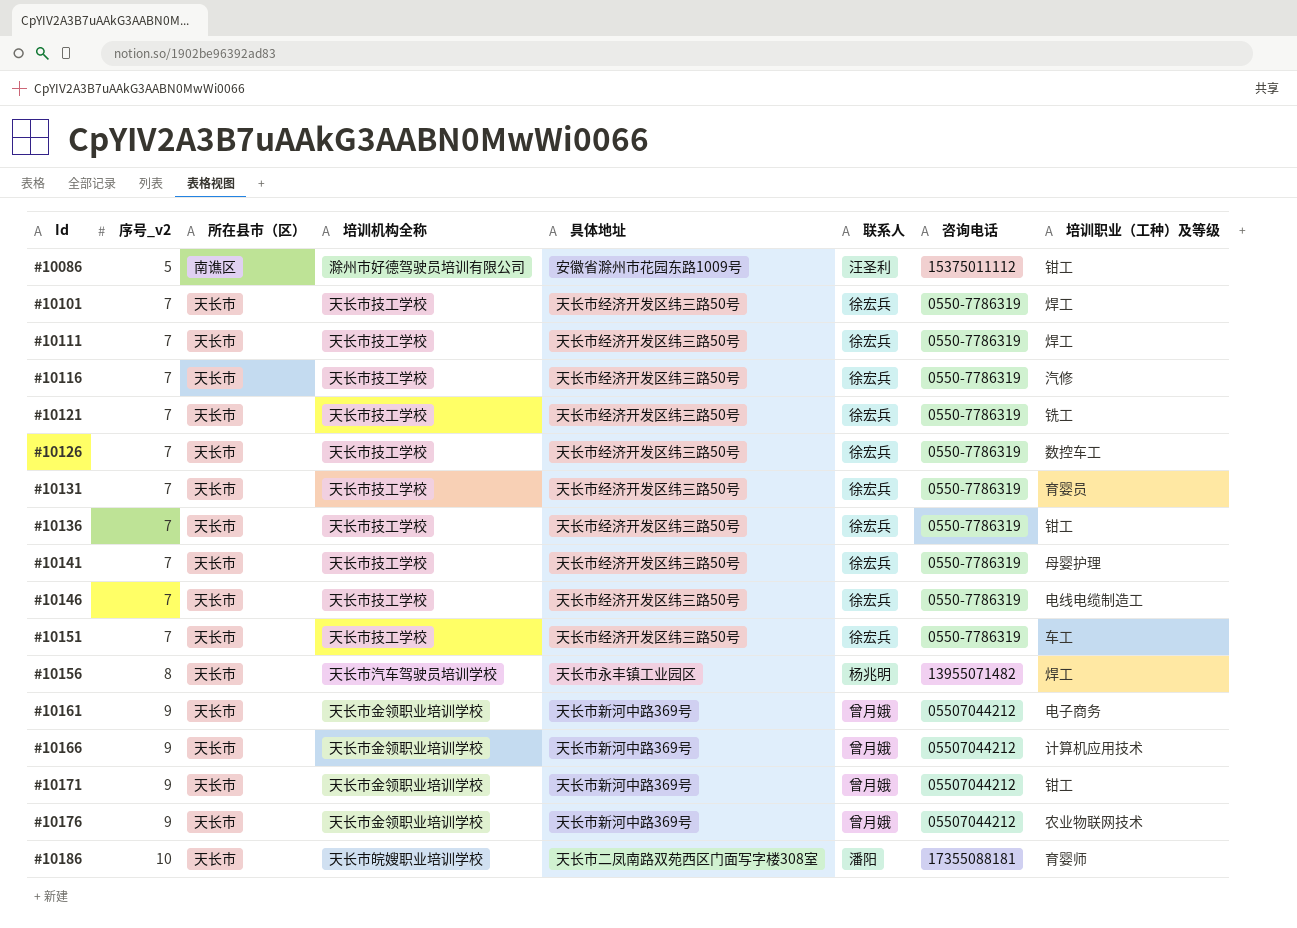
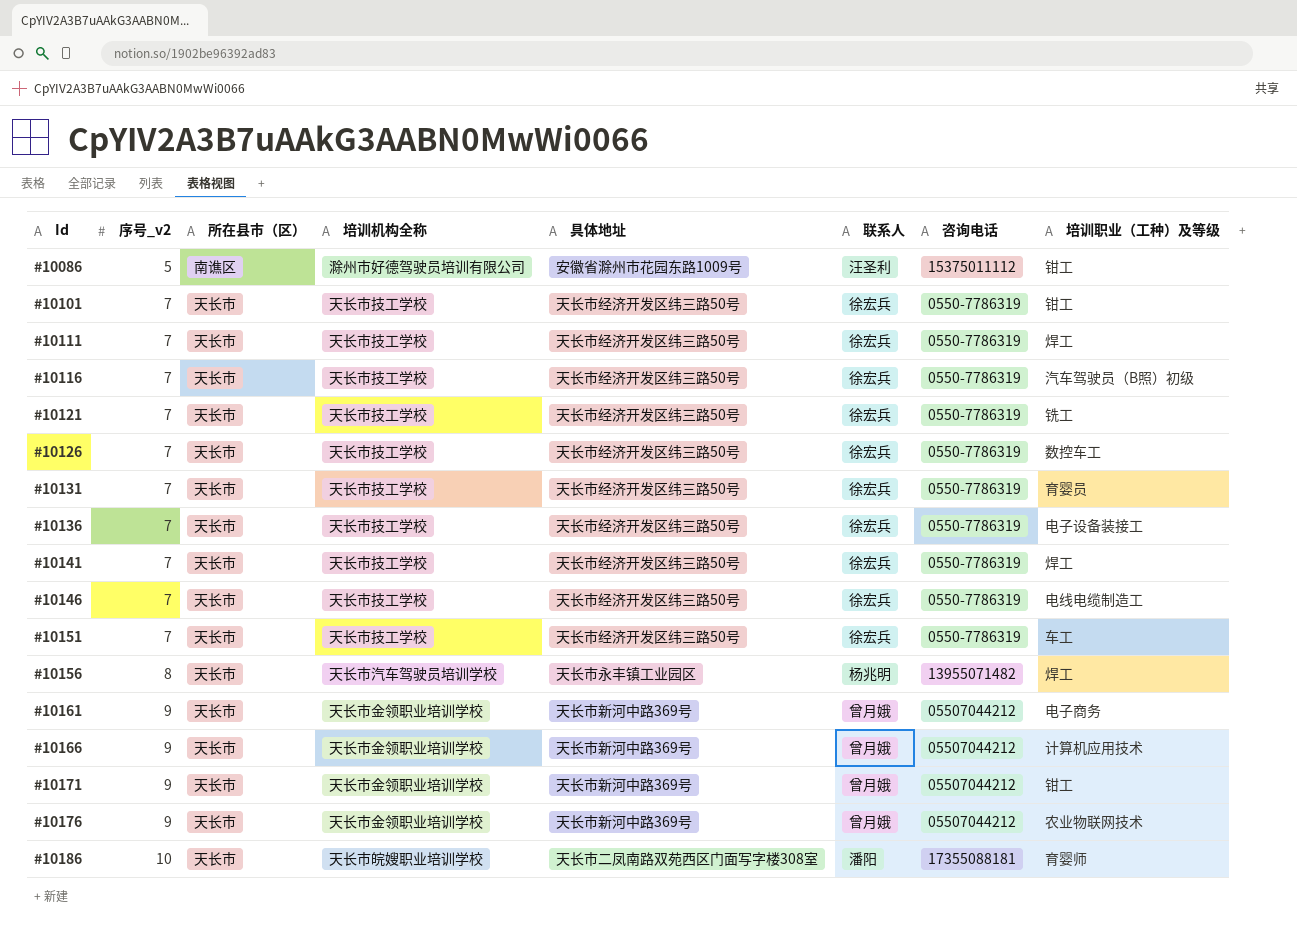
#10101 | 培训职业（工种）及等级: 焊工 -> 钳工
#10116 | 培训职业（工种）及等级: 汽修 -> 汽车驾驶员（B照）初级
#10136 | 培训职业（工种）及等级: 钳工 -> 电子设备装接工
#10141 | 培训职业（工种）及等级: 母婴护理 -> 焊工

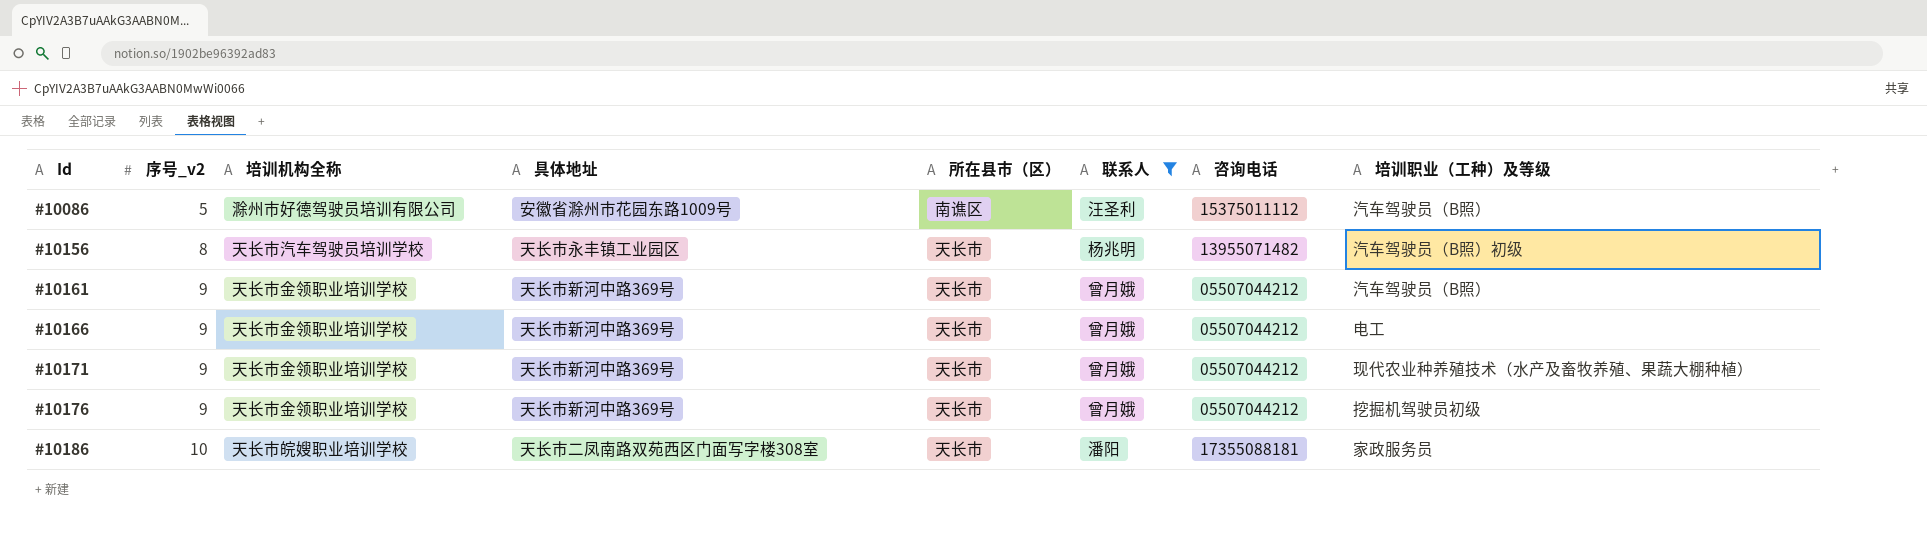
filter: none -> 联系人 != 徐宏兵
column 所在县市（区） | position: 3 -> 5
#10086 | 培训职业（工种）及等级: 钳工 -> 汽车驾驶员（B照）
#10156 | 培训职业（工种）及等级: 焊工 -> 汽车驾驶员（B照）初级
#10161 | 培训职业（工种）及等级: 电子商务 -> 汽车驾驶员（B照）
#10166 | 培训职业（工种）及等级: 计算机应用技术 -> 电工
#10171 | 培训职业（工种）及等级: 钳工 -> 现代农业种养殖技术（水产及畜牧养殖、果蔬大棚种植）
#10176 | 培训职业（工种）及等级: 农业物联网技术 -> 挖掘机驾驶员初级
#10186 | 培训职业（工种）及等级: 育婴师 -> 家政服务员

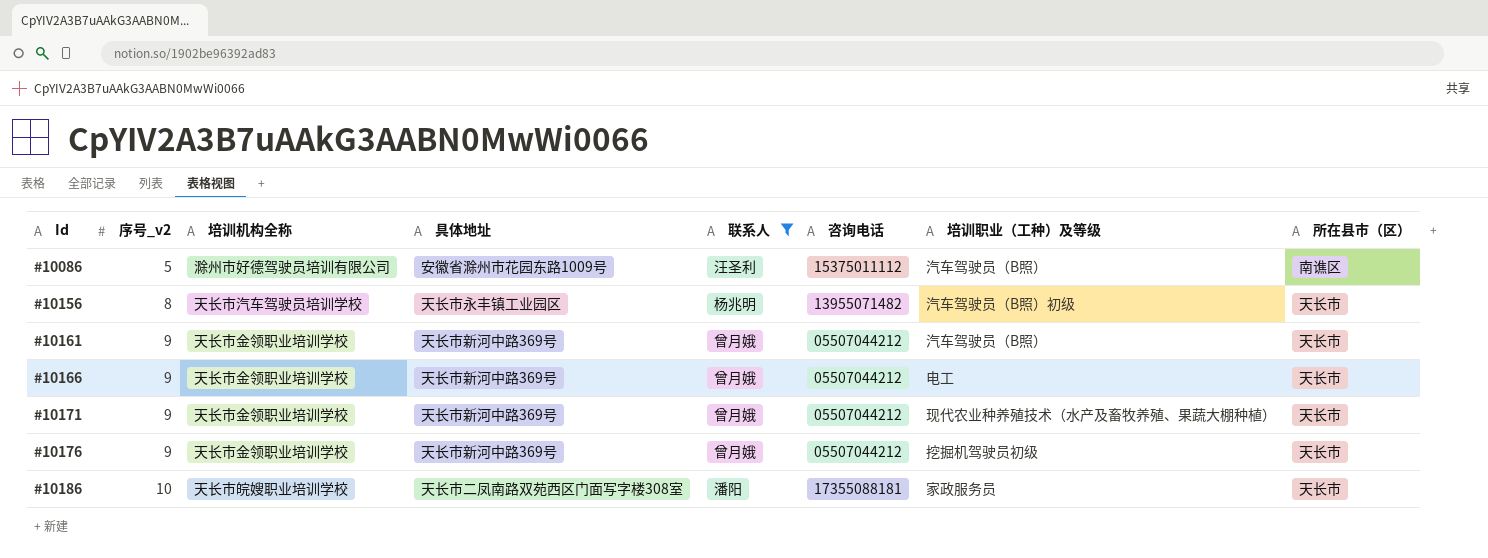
column 所在县市（区） | position: 5 -> 8

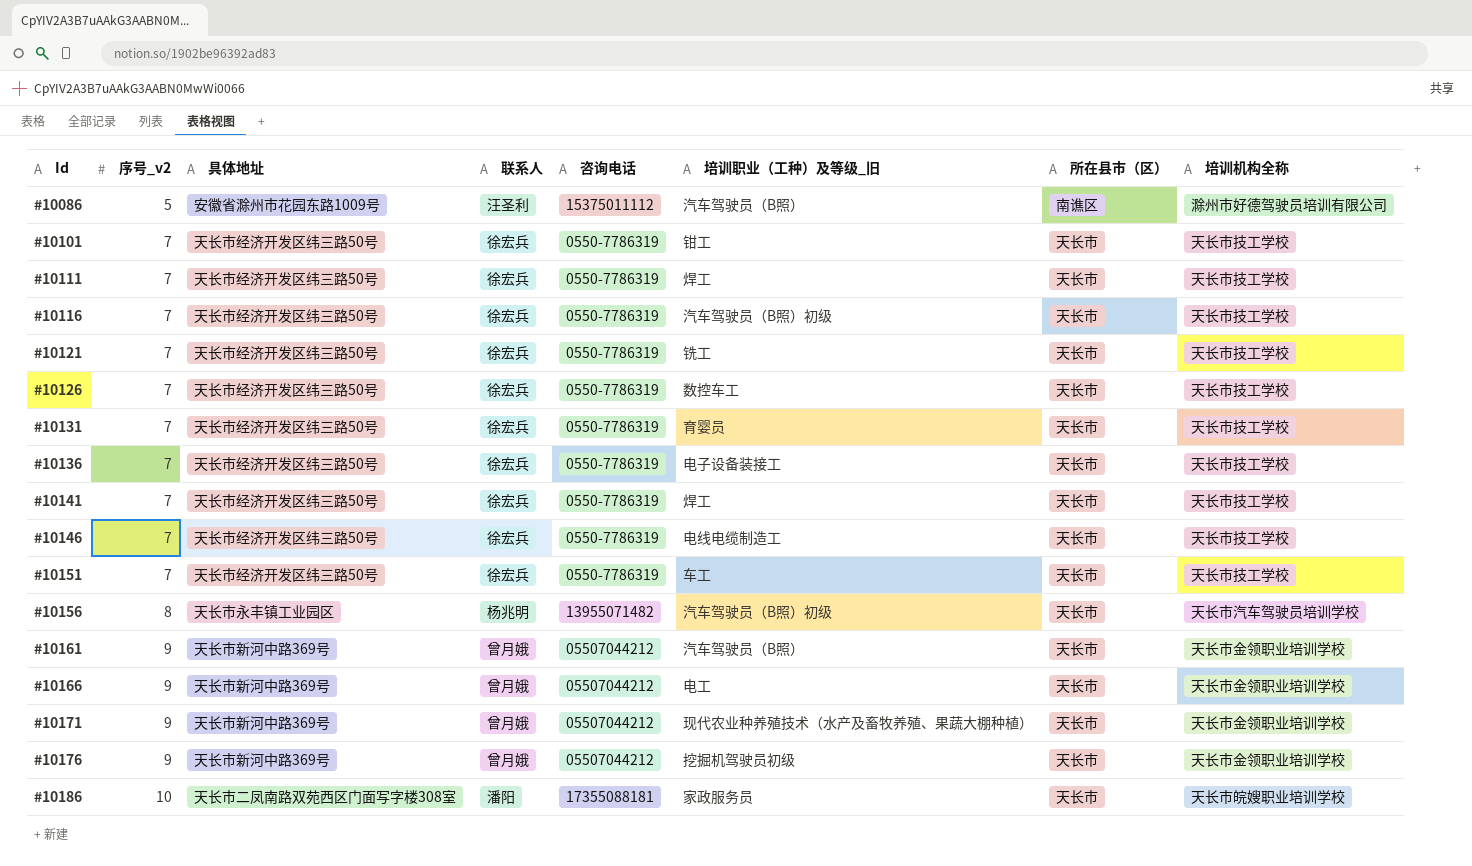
filter: 联系人 != 徐宏兵 -> none
column name: 培训职业（工种）及等级 -> 培训职业（工种）及等级_旧
column 培训机构全称 | position: 3 -> 8

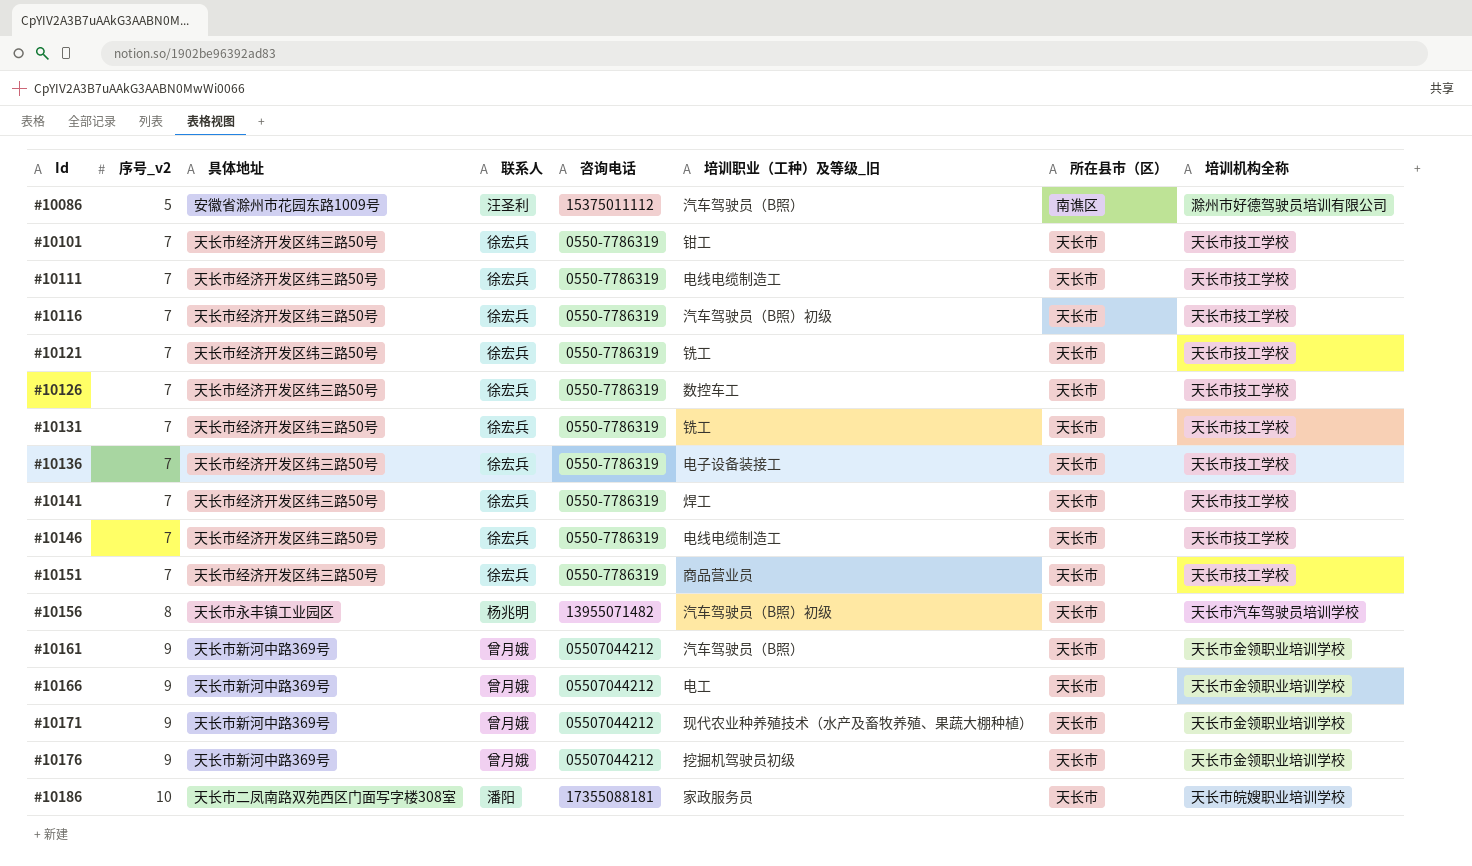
#10111 | 培训职业（工种）及等级_旧: 焊工 -> 电线电缆制造工
#10131 | 培训职业（工种）及等级_旧: 育婴员 -> 铣工
#10151 | 培训职业（工种）及等级_旧: 车工 -> 商品营业员

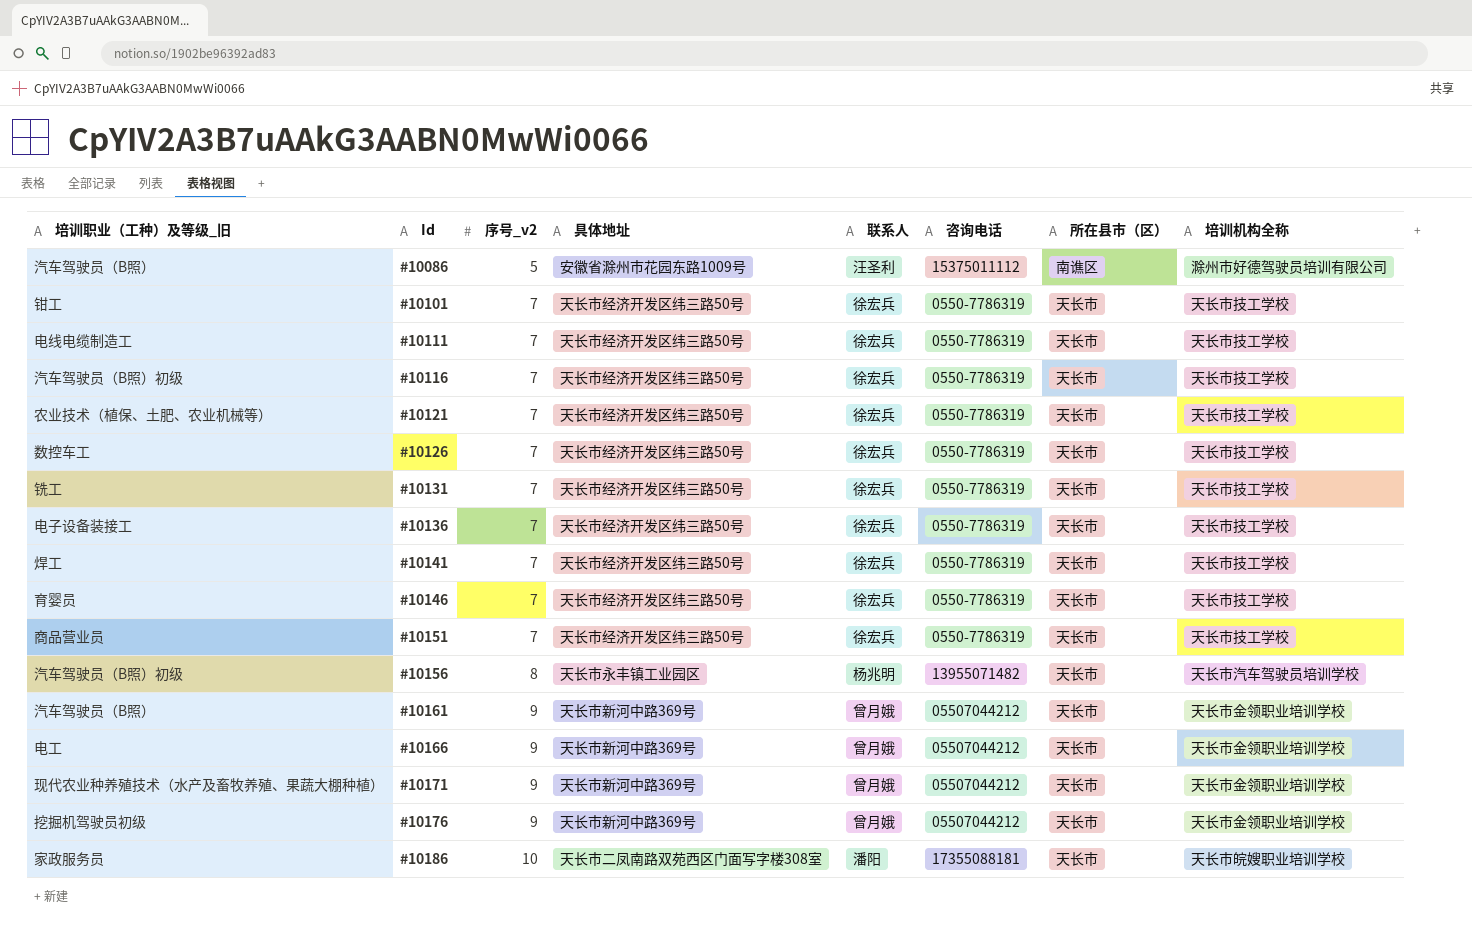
column 培训职业（工种）及等级_旧 | position: 6 -> 1
#10121 | 培训职业（工种）及等级_旧: 铣工 -> 农业技术（植保、土肥、农业机械等）
#10146 | 培训职业（工种）及等级_旧: 电线电缆制造工 -> 育婴员

